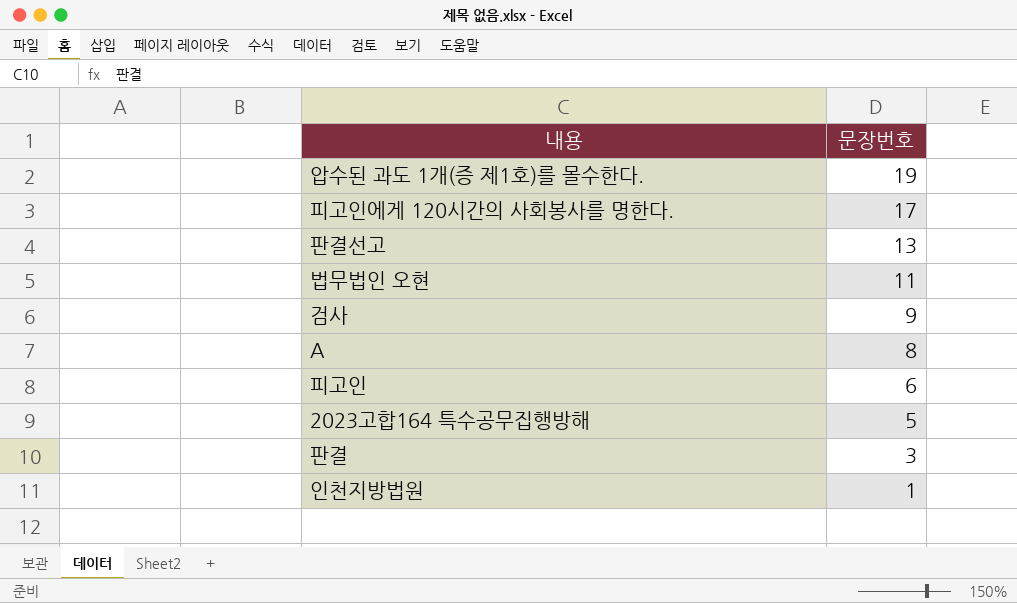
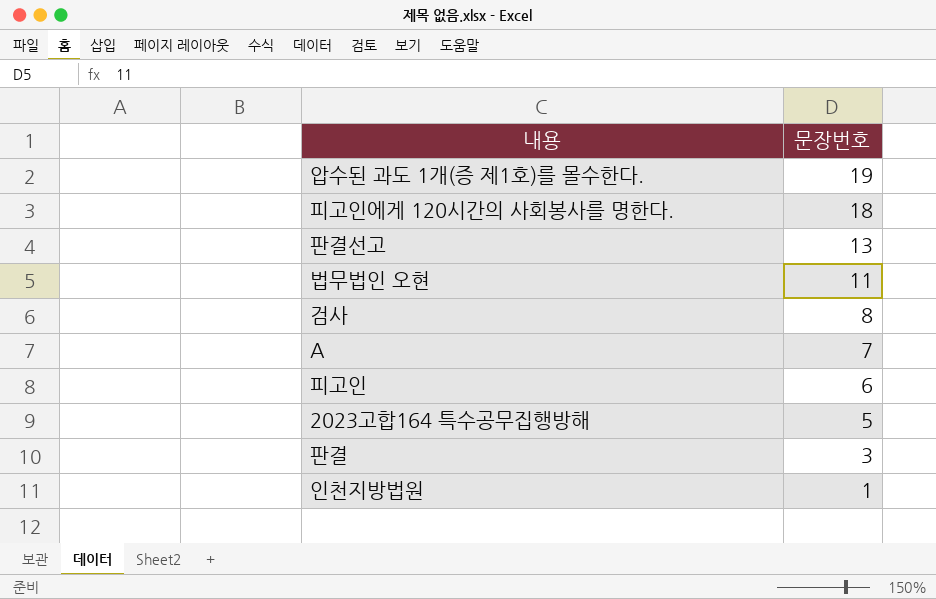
피고인에게 120시간의 사회봉사를 명한다. | 문장번호: 17 -> 18
검사 | 문장번호: 9 -> 8
A | 문장번호: 8 -> 7

